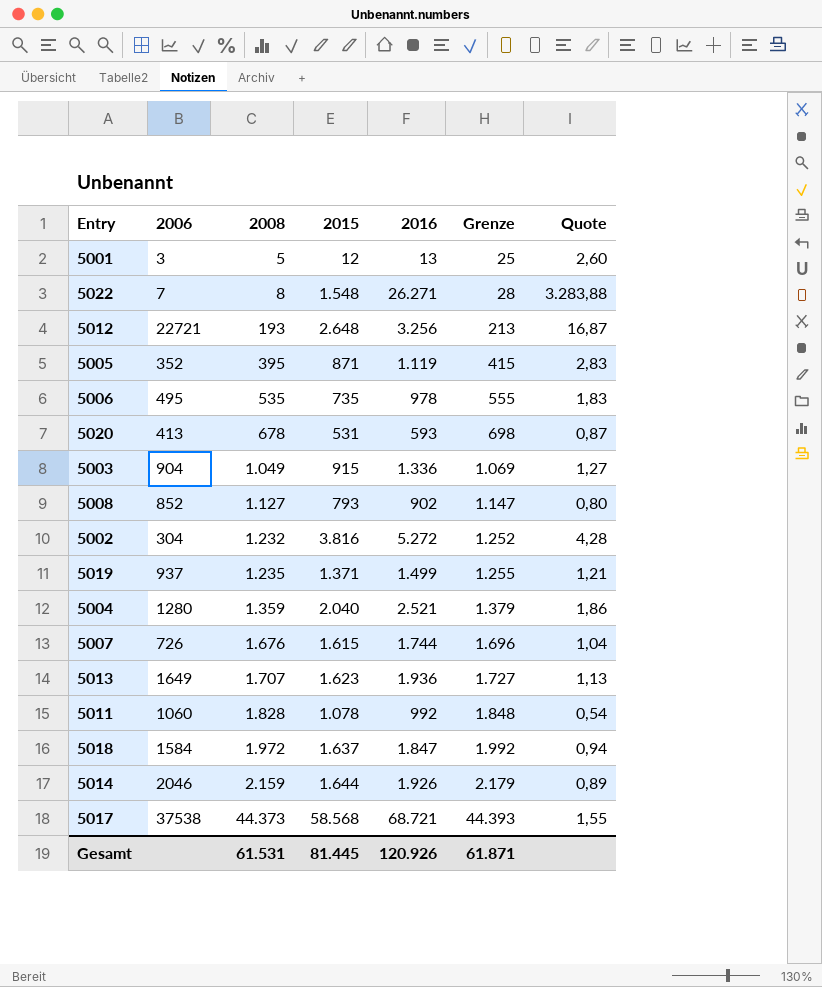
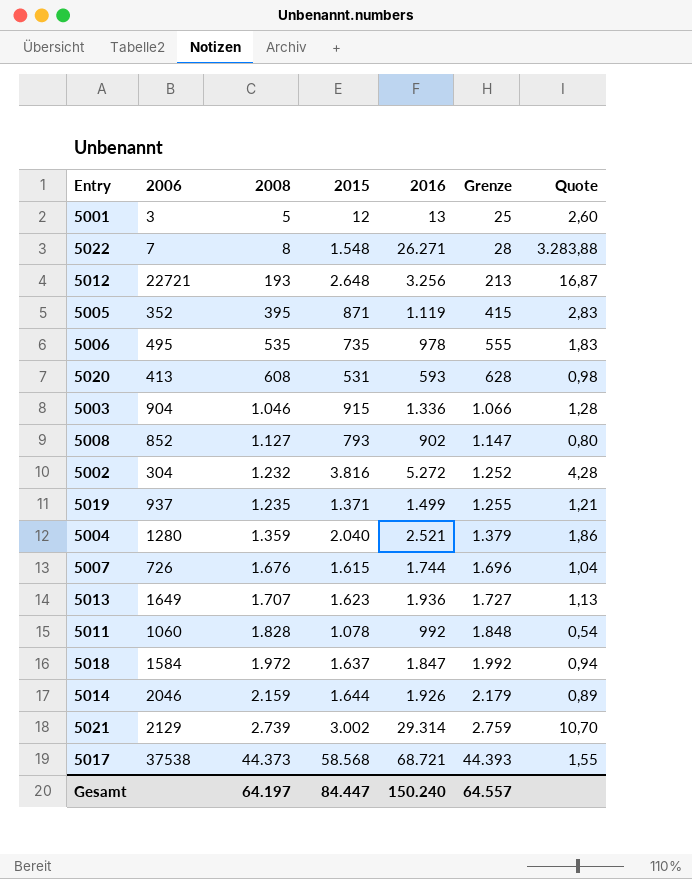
5020 | 2008: 678 -> 608
5020 | Grenze: 698 -> 628
5020 | Quote: 0,87 -> 0,98
5003 | 2008: 1.049 -> 1.046
5003 | Grenze: 1.069 -> 1.066
5003 | Quote: 1,27 -> 1,28
row 5021: none -> 2129 | 2.739 | 3.002 | 29.314 | 2.759 | 10,70
Gesamt | 2008: 61.531 -> 64.197
Gesamt | 2015: 81.445 -> 84.447
Gesamt | 2016: 120.926 -> 150.240
Gesamt | Grenze: 61.871 -> 64.557

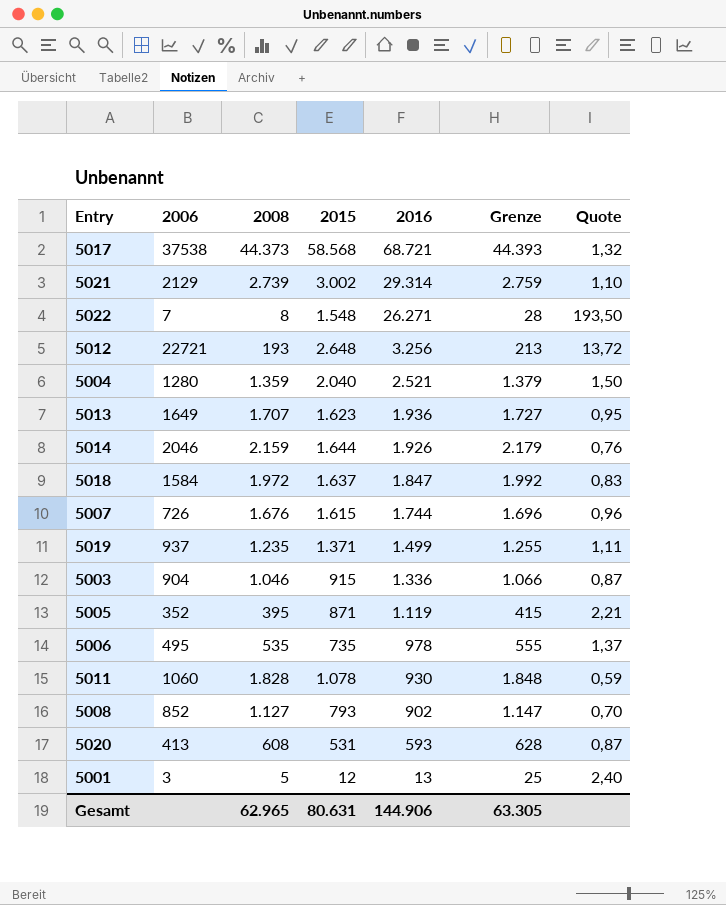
row order: 2008 ascending -> 2016 descending
column Quote | formula: [2016] / [2008] -> [2015] / [2008]
row 5002: 304 | 1.232 | 3.816 | 5.272 | 1.252 | 4,28 -> none
5011 | 2016: 992 -> 930
Gesamt | 2008: 64.197 -> 62.965
Gesamt | 2015: 84.447 -> 80.631
Gesamt | 2016: 150.240 -> 144.906
Gesamt | Grenze: 64.557 -> 63.305

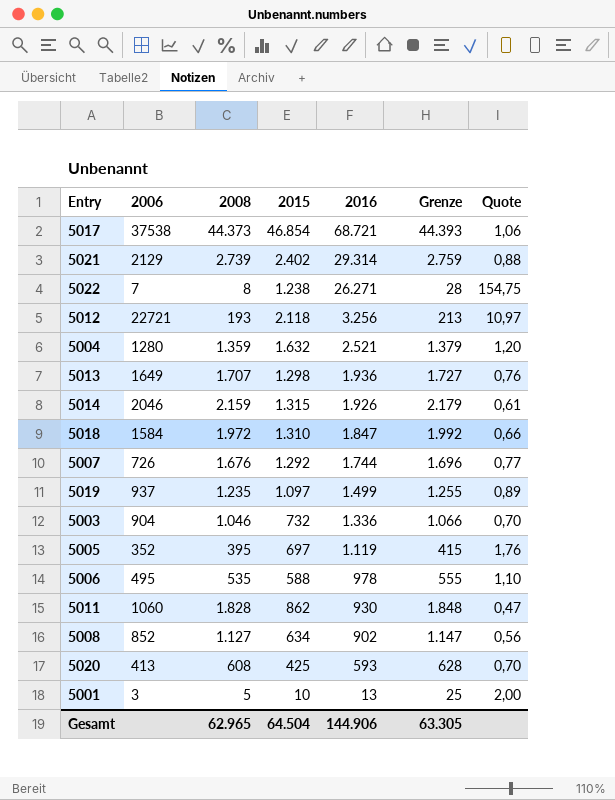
5017 | 2015: 58.568 -> 46.854
5017 | Quote: 1,32 -> 1,06
5021 | 2015: 3.002 -> 2.402
5021 | Quote: 1,10 -> 0,88
5022 | 2015: 1.548 -> 1.238
5022 | Quote: 193,50 -> 154,75
5012 | 2015: 2.648 -> 2.118
5012 | Quote: 13,72 -> 10,97
5004 | 2015: 2.040 -> 1.632
5004 | Quote: 1,50 -> 1,20
5013 | 2015: 1.623 -> 1.298
5013 | Quote: 0,95 -> 0,76
5014 | 2015: 1.644 -> 1.315
5014 | Quote: 0,76 -> 0,61
5018 | 2015: 1.637 -> 1.310
5018 | Quote: 0,83 -> 0,66
5007 | 2015: 1.615 -> 1.292
5007 | Quote: 0,96 -> 0,77
5019 | 2015: 1.371 -> 1.097
5019 | Quote: 1,11 -> 0,89
5003 | 2015: 915 -> 732
5003 | Quote: 0,87 -> 0,70
5005 | 2015: 871 -> 697
5005 | Quote: 2,21 -> 1,76
5006 | 2015: 735 -> 588
5006 | Quote: 1,37 -> 1,10
5011 | 2015: 1.078 -> 862
5011 | Quote: 0,59 -> 0,47
5008 | 2015: 793 -> 634
5008 | Quote: 0,70 -> 0,56
5020 | 2015: 531 -> 425
5020 | Quote: 0,87 -> 0,70
5001 | 2015: 12 -> 10
5001 | Quote: 2,40 -> 2,00
Gesamt | 2015: 80.631 -> 64.504

